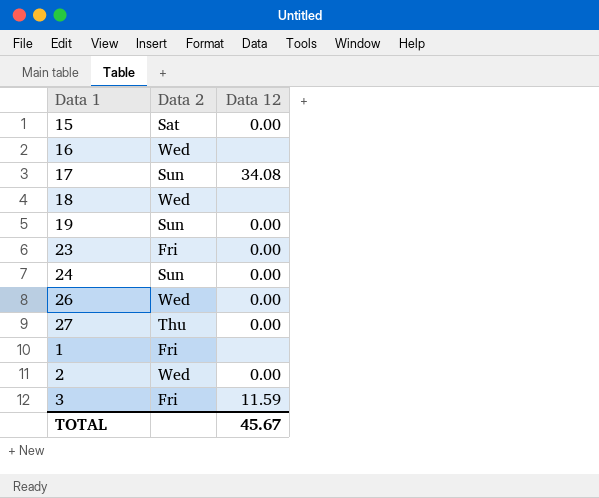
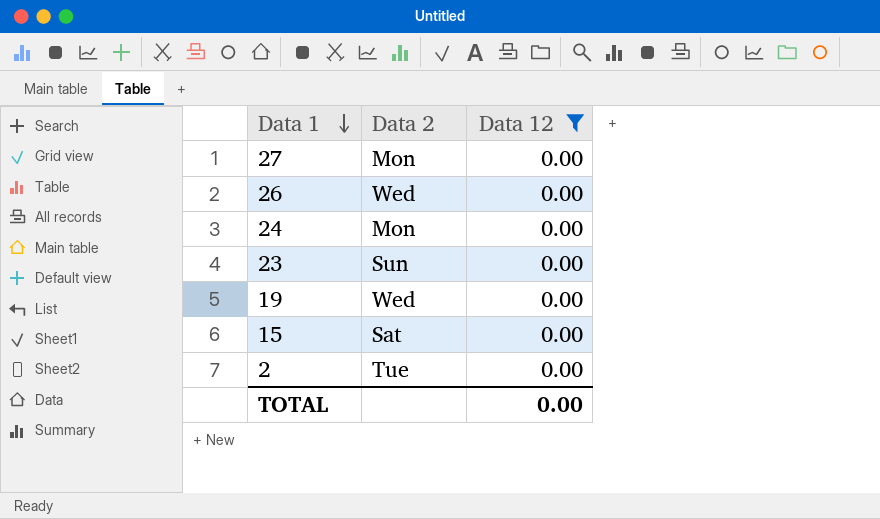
filter: none -> Data 12 = 0.00
row order: none -> Data 1 descending
27 | Data 2: Thu -> Mon
24 | Data 2: Sun -> Mon
23 | Data 2: Fri -> Sun
19 | Data 2: Sun -> Wed
2 | Data 2: Wed -> Tue
TOTAL | Data 12: 45.67 -> 0.00

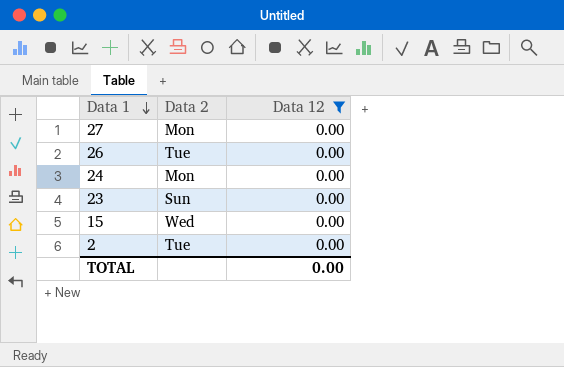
row 19: Wed | 0.00 -> none
26 | Data 2: Wed -> Tue
15 | Data 2: Sat -> Wed

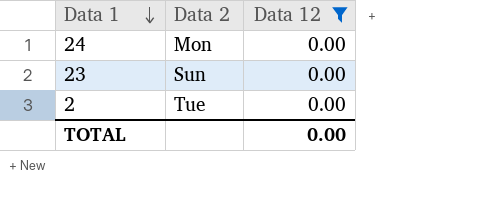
row 27: Mon | 0.00 -> none
row 26: Tue | 0.00 -> none
row 15: Wed | 0.00 -> none

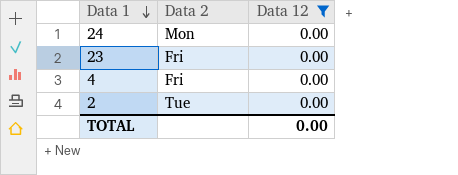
23 | Data 2: Sun -> Fri
row 4: none -> Fri | 0.00

